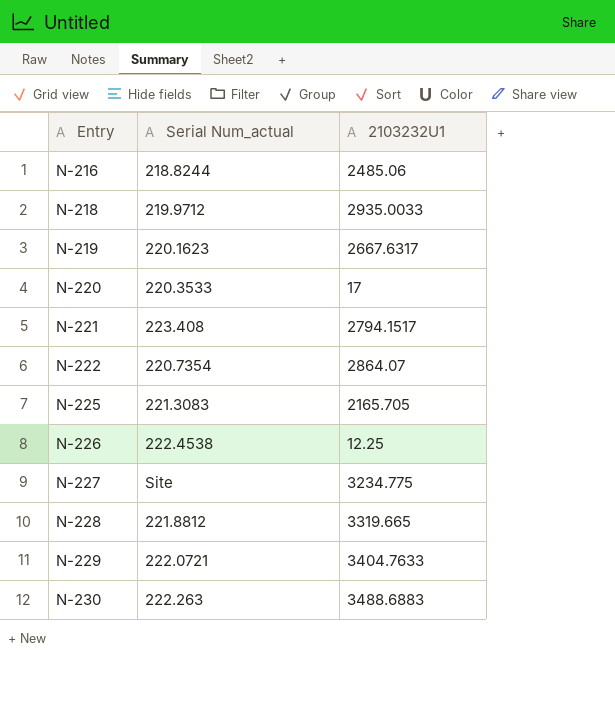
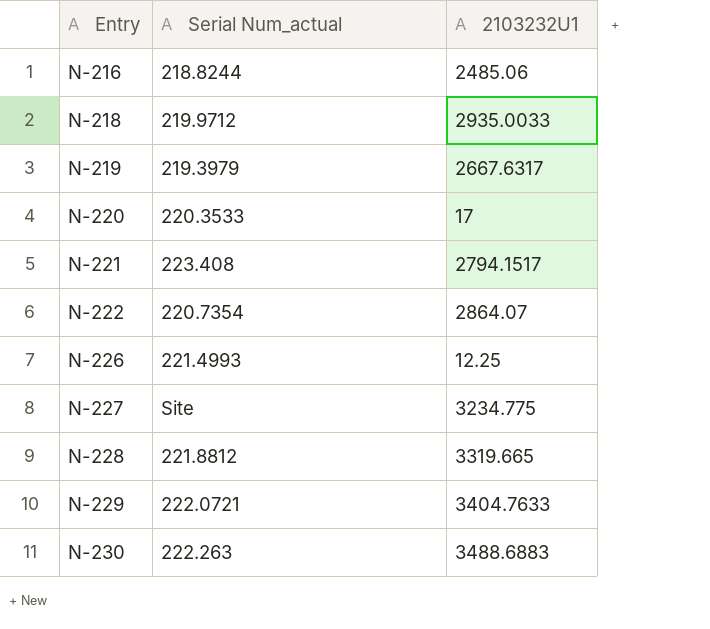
row N-225: 221.3083 | 2165.705 -> none
N-219 | Serial Num_actual: 220.1623 -> 219.3979
N-226 | Serial Num_actual: 222.4538 -> 221.4993

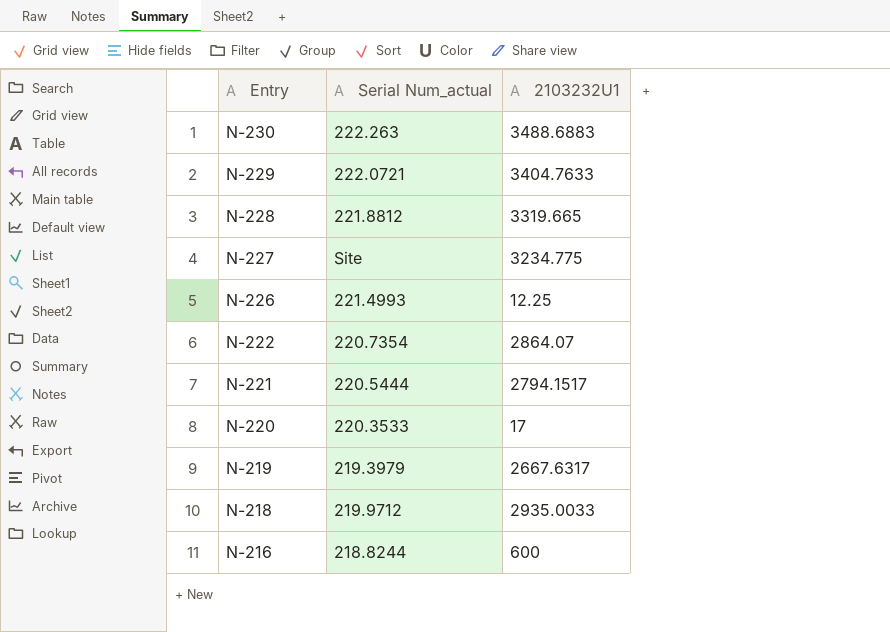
row order: Entry ascending -> Entry descending
N-221 | Serial Num_actual: 223.408 -> 220.5444
N-216 | 2103232U1: 2485.06 -> 600

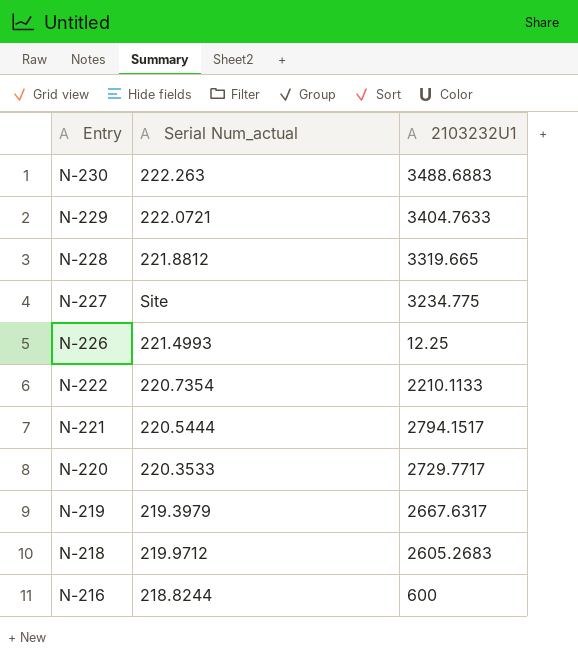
N-222 | 2103232U1: 2864.07 -> 2210.1133
N-220 | 2103232U1: 17 -> 2729.7717
N-218 | 2103232U1: 2935.0033 -> 2605.2683

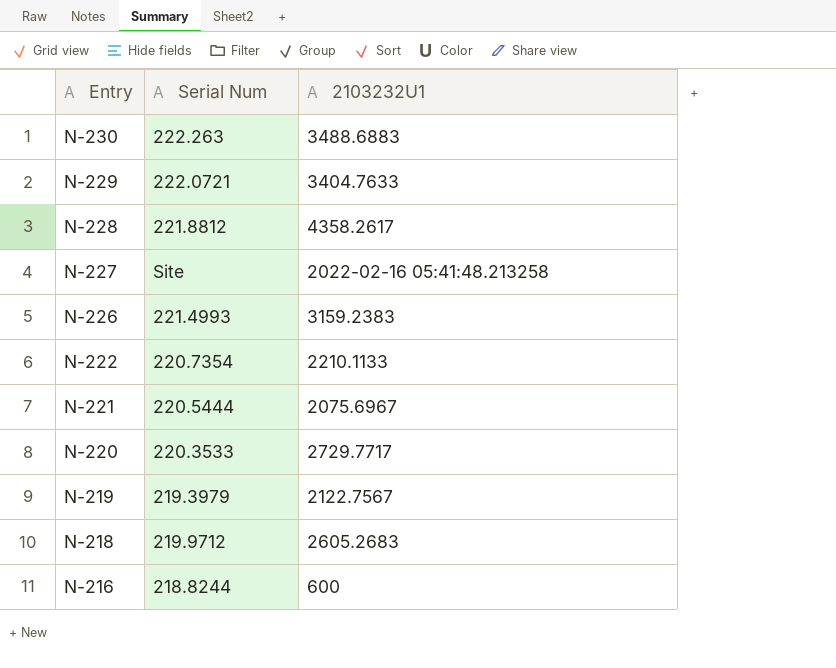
column name: Serial Num_actual -> Serial Num
N-228 | 2103232U1: 3319.665 -> 4358.2617
N-227 | 2103232U1: 3234.775 -> 2022-02-16 05:41:48.213258
N-226 | 2103232U1: 12.25 -> 3159.2383
N-221 | 2103232U1: 2794.1517 -> 2075.6967
N-219 | 2103232U1: 2667.6317 -> 2122.7567

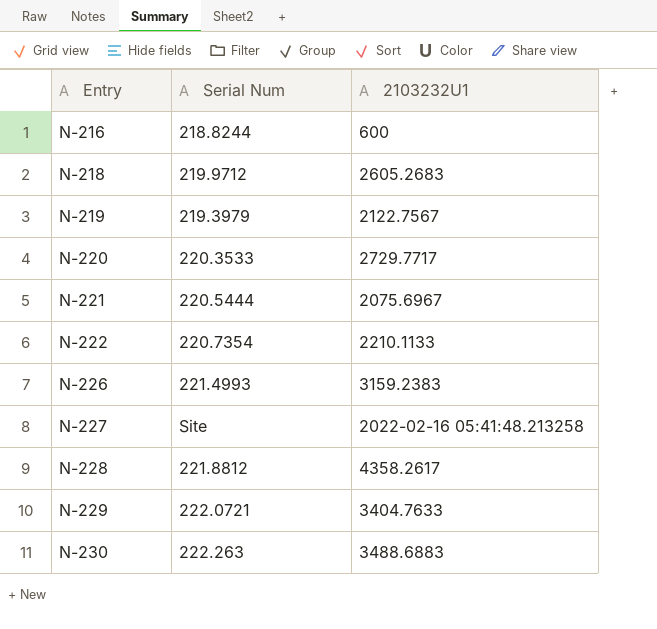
row order: Entry descending -> Entry ascending

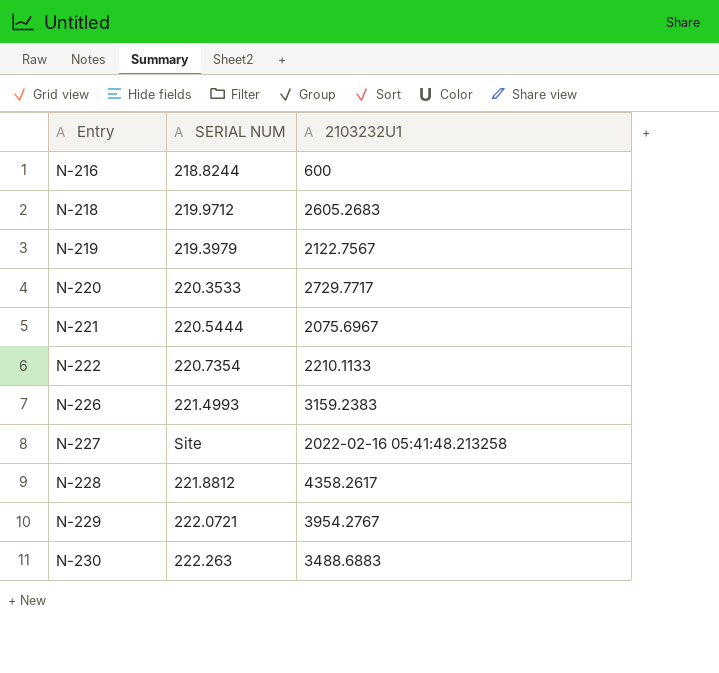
column name: Serial Num -> SERIAL NUM
N-229 | 2103232U1: 3404.7633 -> 3954.2767

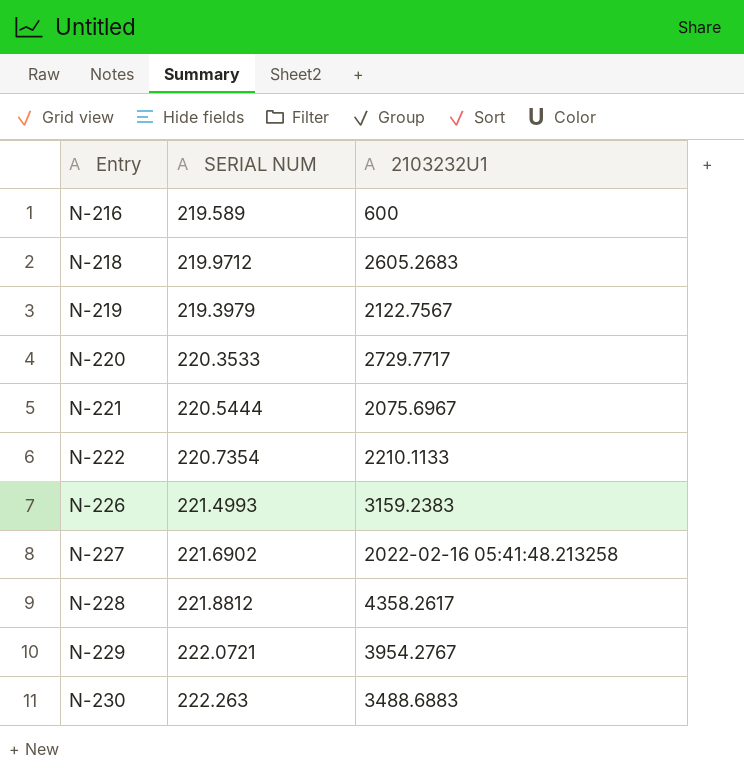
N-216 | SERIAL NUM: 218.8244 -> 219.589
N-227 | SERIAL NUM: Site -> 221.6902

